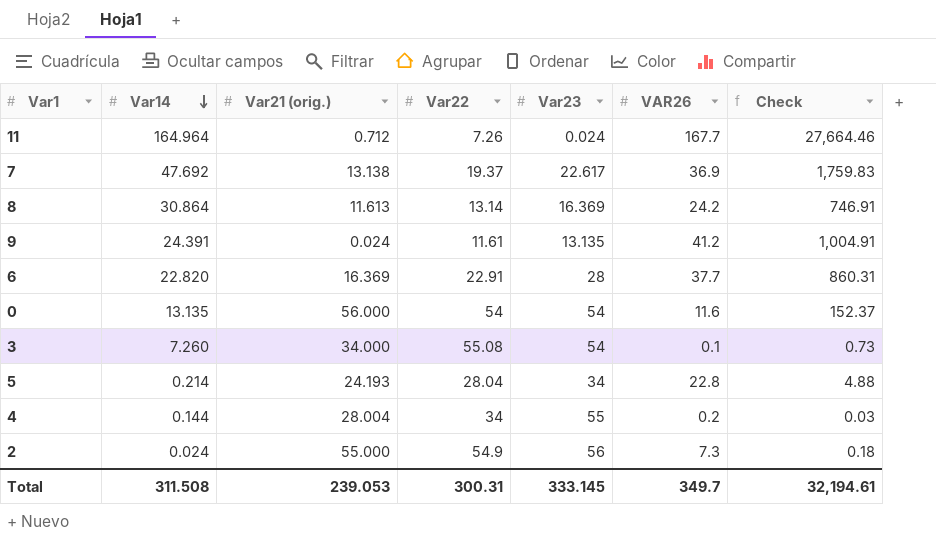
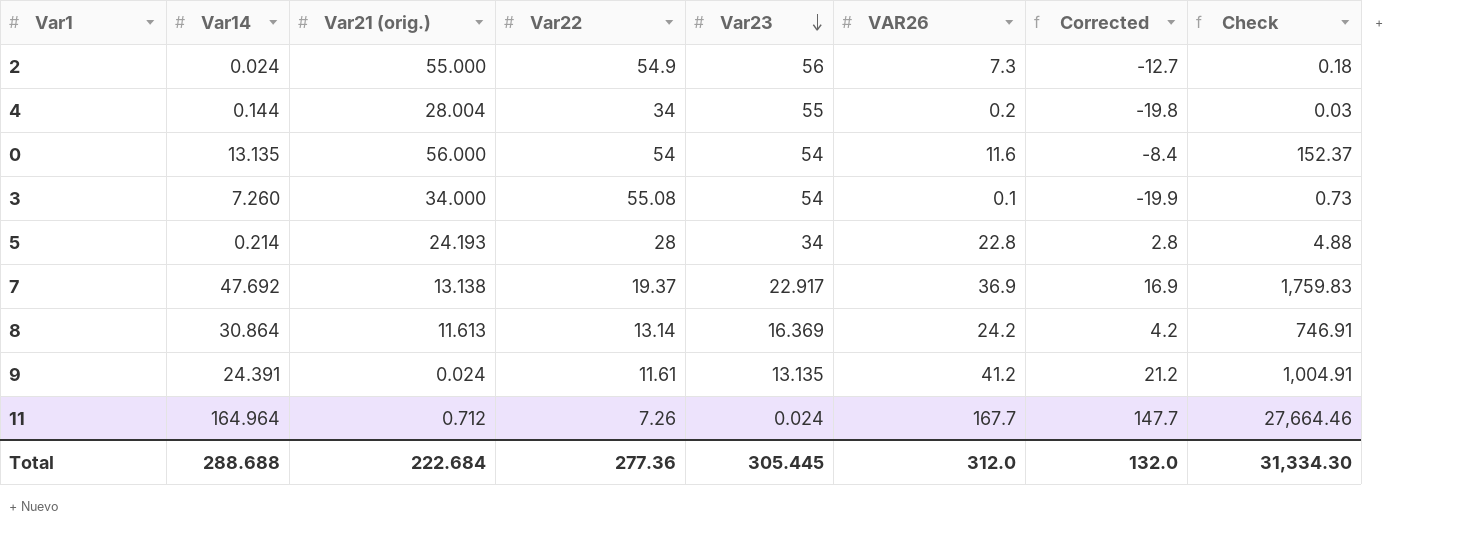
row order: Var14 descending -> Var23 descending
column Corrected | formula: none -> [VAR26] - 20
row 6: 22.820 | 16.369 | 22.91 | 28 | 37.7 | 860.31 -> none
5 | Var22: 28.04 -> 28
7 | Var23: 22.617 -> 22.917
Total | Var14: 311.508 -> 288.688
Total | Var21 (orig.): 239.053 -> 222.684
Total | Var22: 300.31 -> 277.36
Total | Var23: 333.145 -> 305.445
Total | VAR26: 349.7 -> 312.0
Total | Check: 32,194.61 -> 31,334.30

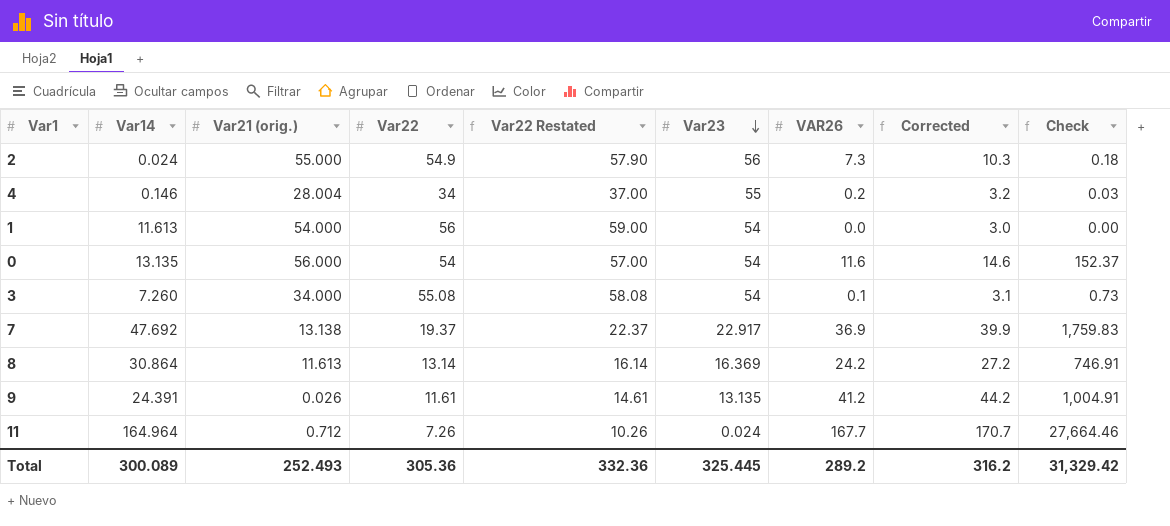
column Var22 Restated | formula: none -> [Var22] + 3
column Corrected | formula: [VAR26] - 20 -> [VAR26] + 3
row 5: 0.214 | 24.193 | 28 | 34 | 22.8 | 2.8 | 4.88 -> none
4 | Var14: 0.144 -> 0.146
row 1: none -> 11.613 | 54.000 | 56 | 59.00 | 54 | 0.0 | 3.0 | 0.00
9 | Var21 (orig.): 0.024 -> 0.026
Total | Var14: 288.688 -> 300.089
Total | Var21 (orig.): 222.684 -> 252.493
Total | Var22: 277.36 -> 305.36
Total | Var23: 305.445 -> 325.445
Total | VAR26: 312.0 -> 289.2
Total | Corrected: 132.0 -> 316.2
Total | Check: 31,334.30 -> 31,329.42

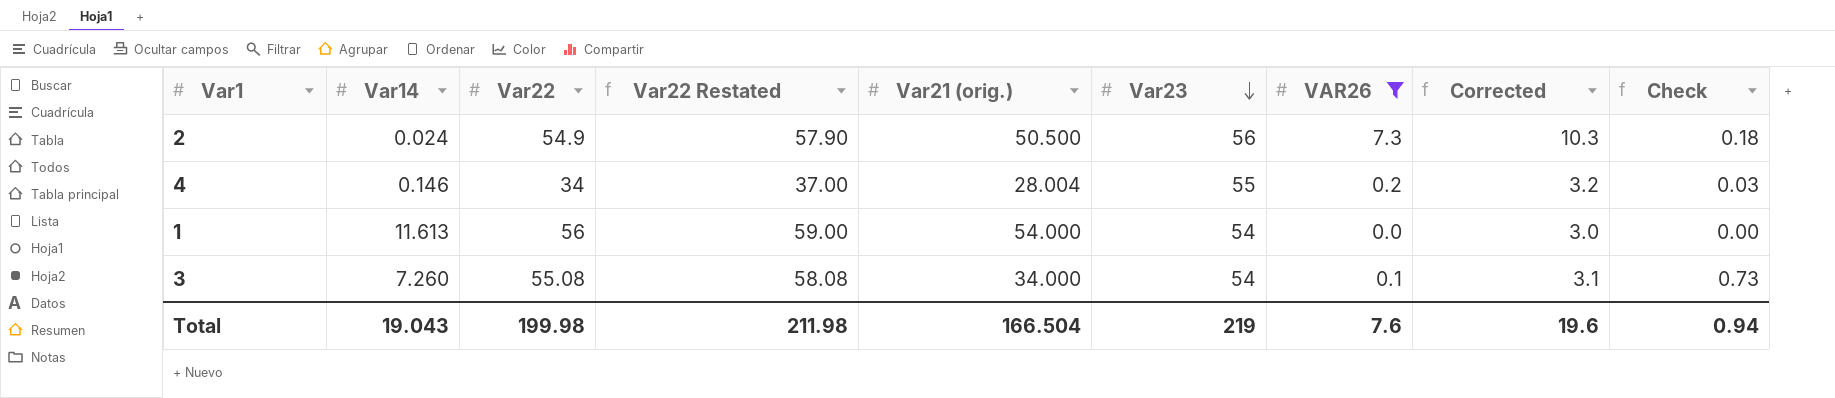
filter: none -> VAR26 <= 7.3
column Var21 (orig.) | position: 3 -> 5
2 | Var21 (orig.): 55.000 -> 50.500
Total | Var14: 300.089 -> 19.043
Total | Var22: 305.36 -> 199.98
Total | Var22 Restated: 332.36 -> 211.98
Total | Var21 (orig.): 252.493 -> 166.504
Total | Var23: 325.445 -> 219
Total | VAR26: 289.2 -> 7.6
Total | Corrected: 316.2 -> 19.6
Total | Check: 31,329.42 -> 0.94

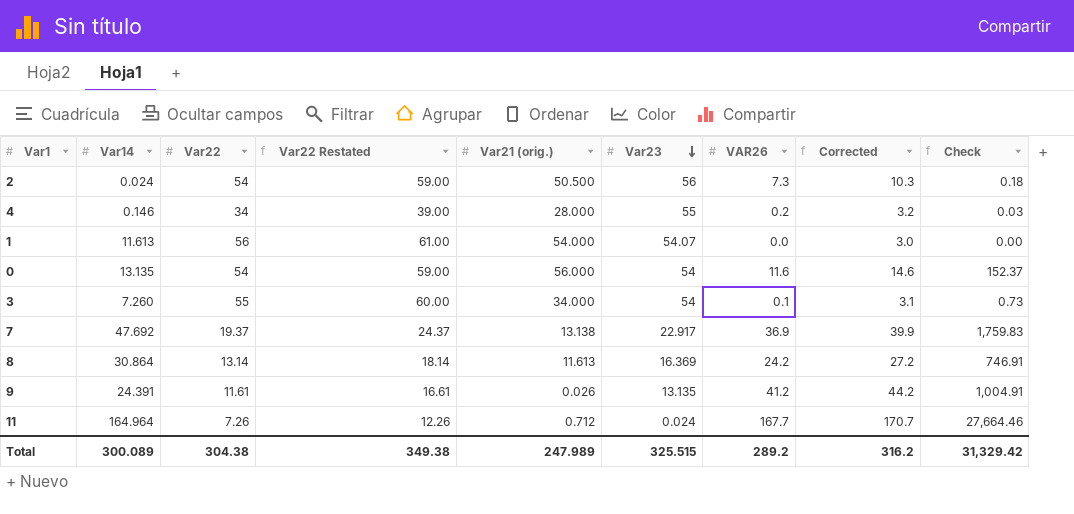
filter: VAR26 <= 7.3 -> none
column Var22 Restated | formula: [Var22] + 3 -> [Var22] + 5
2 | Var22: 54.9 -> 54
4 | Var21 (orig.): 28.004 -> 28.000
1 | Var23: 54 -> 54.07
3 | Var22: 55.08 -> 55
Total | Var14: 19.043 -> 300.089
Total | Var22: 199.98 -> 304.38
Total | Var22 Restated: 211.98 -> 349.38
Total | Var21 (orig.): 166.504 -> 247.989
Total | Var23: 219 -> 325.515
Total | VAR26: 7.6 -> 289.2
Total | Corrected: 19.6 -> 316.2
Total | Check: 0.94 -> 31,329.42

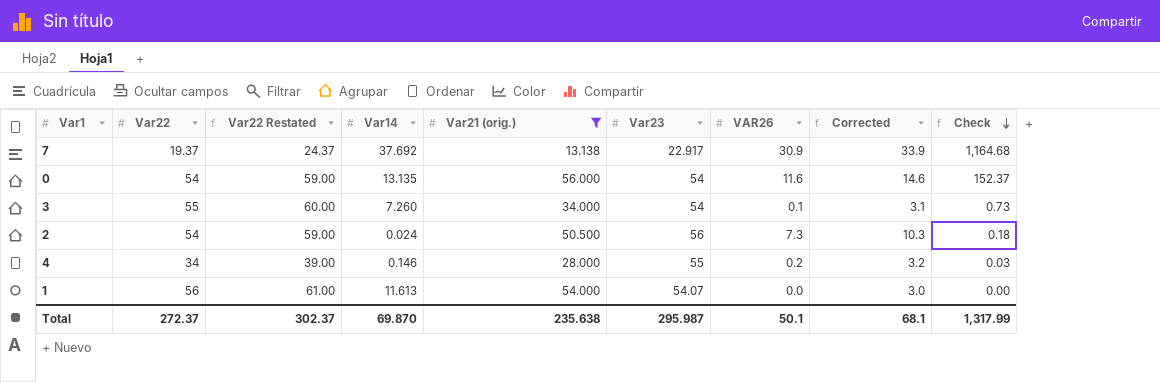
filter: none -> Var21 (orig.) >= 13.138
row order: Var23 descending -> Check descending
column Var14 | position: 2 -> 4
7 | Var14: 47.692 -> 37.692
7 | VAR26: 36.9 -> 30.9
7 | Corrected: 39.9 -> 33.9
7 | Check: 1,759.83 -> 1,164.68
Total | Var22: 304.38 -> 272.37
Total | Var22 Restated: 349.38 -> 302.37
Total | Var14: 300.089 -> 69.870
Total | Var21 (orig.): 247.989 -> 235.638
Total | Var23: 325.515 -> 295.987
Total | VAR26: 289.2 -> 50.1
Total | Corrected: 316.2 -> 68.1
Total | Check: 31,329.42 -> 1,317.99

